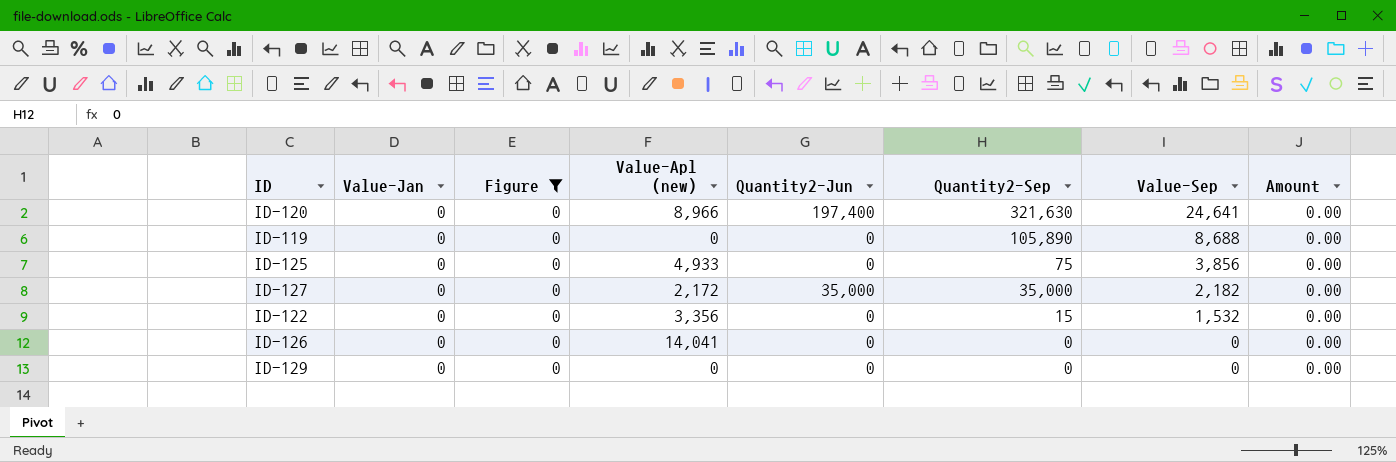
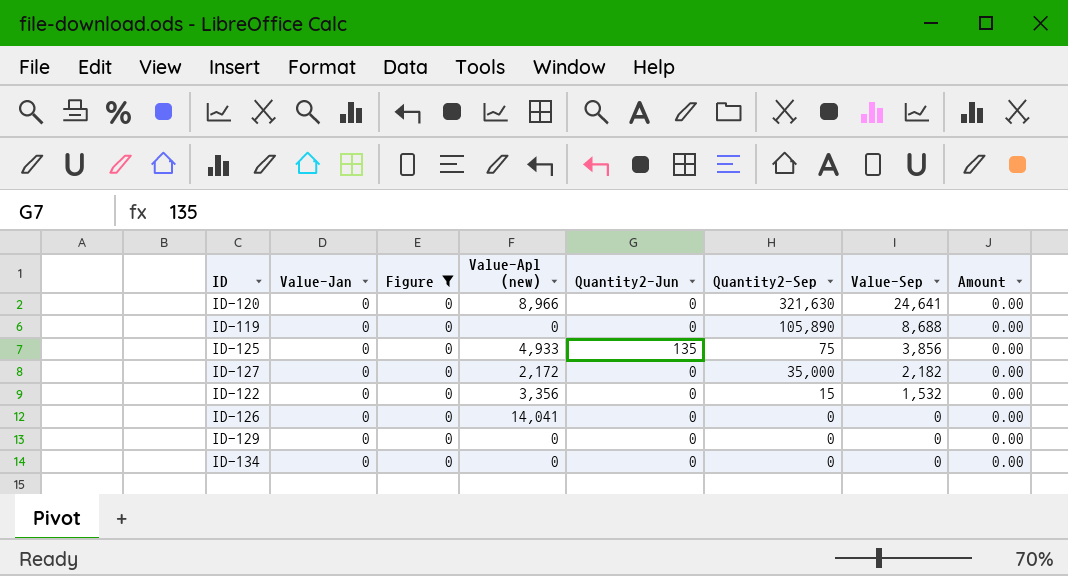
ID-120 | Quantity2-Jun: 197,400 -> 0
ID-125 | Quantity2-Jun: 0 -> 135
ID-127 | Quantity2-Jun: 35,000 -> 0
row ID-134: none -> 0 | 0 | 0 | 0 | 0 | 0 | 0.00

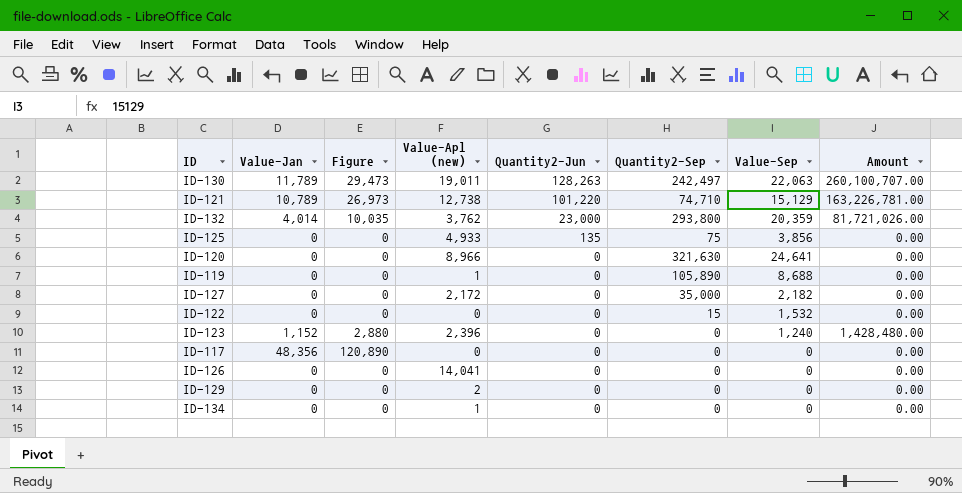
filter: Figure = 0 -> none
row order: Value-Sep descending -> Quantity2-Jun descending
ID-119 | Value-Apl (new): 0 -> 1
ID-122 | Value-Apl (new): 3,356 -> 0
ID-129 | Value-Apl (new): 0 -> 2
ID-134 | Value-Apl (new): 0 -> 1

